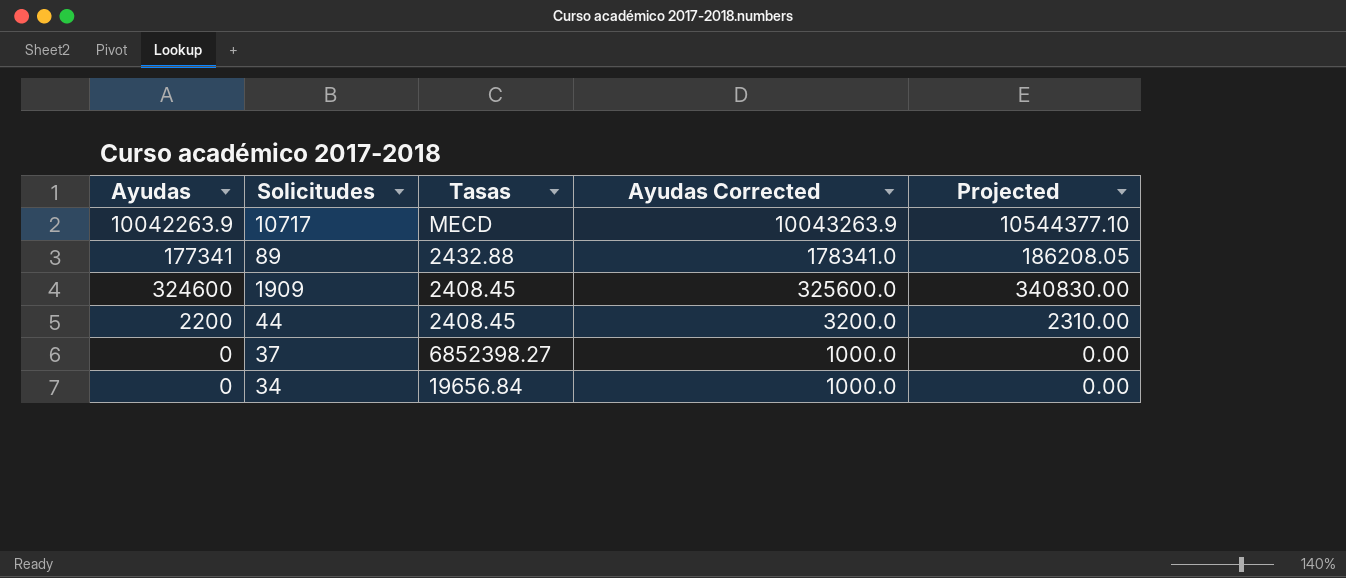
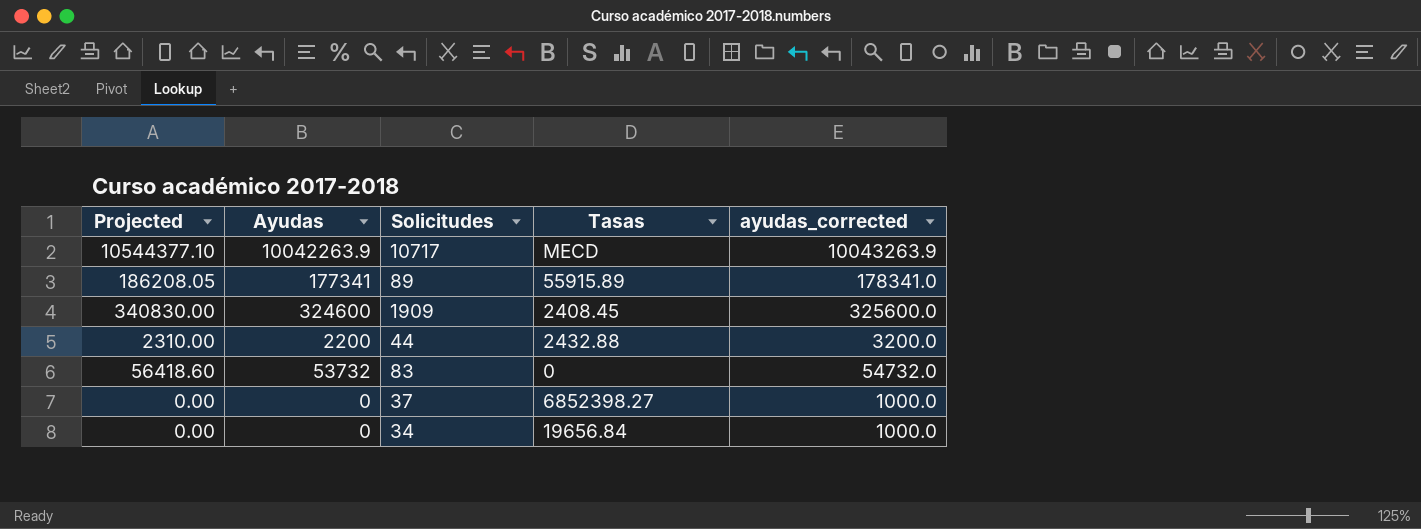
column Projected | position: 5 -> 1
column name: Ayudas Corrected -> ayudas_corrected
89 | Tasas: 2432.88 -> 55915.89
44 | Tasas: 2408.45 -> 2432.88
row 83: none -> 56418.60 | 53732 | 0 | 54732.0

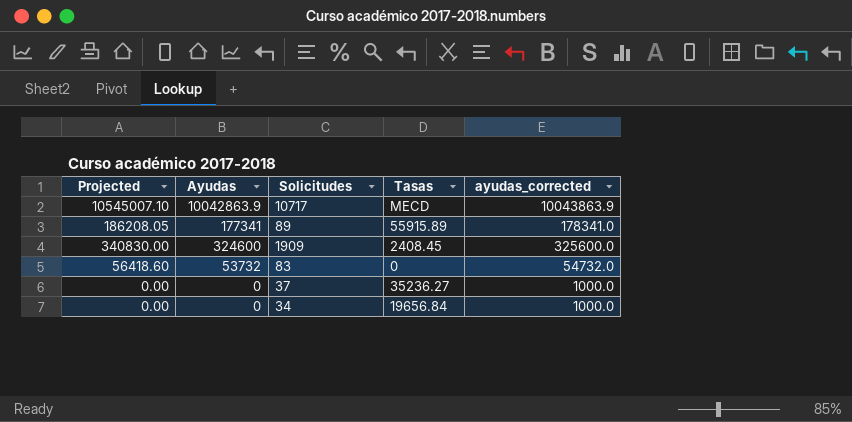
row 44: 2310.00 | 2200 | 2432.88 | 3200.0 -> none
10717 | Projected: 10544377.10 -> 10545007.10
10717 | Ayudas: 10042263.9 -> 10042863.9
10717 | ayudas_corrected: 10043263.9 -> 10043863.9
37 | Tasas: 6852398.27 -> 35236.27

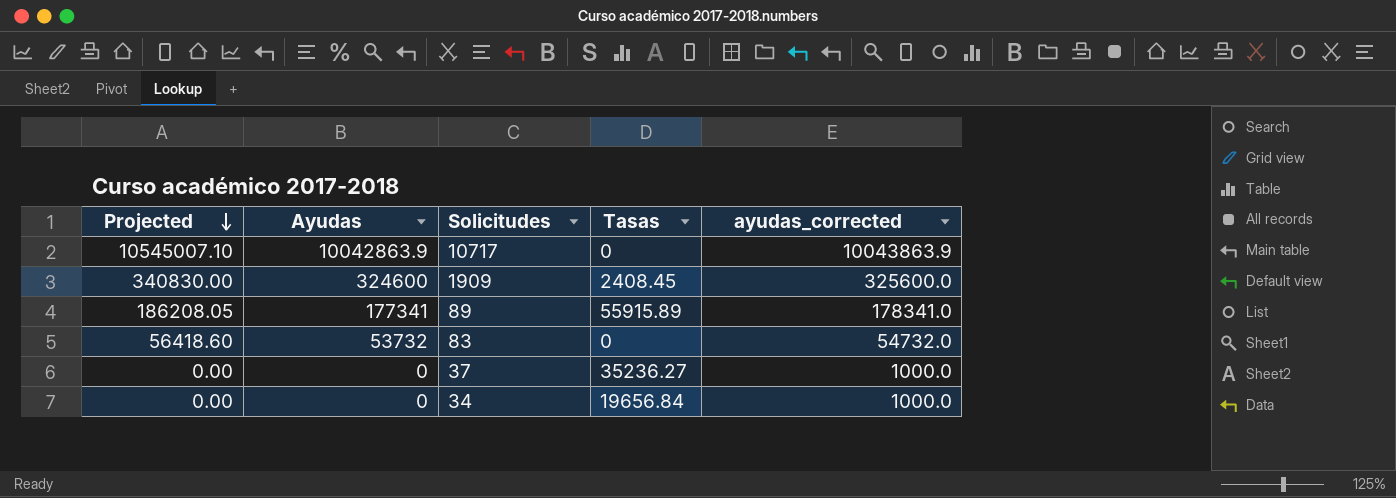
row order: none -> Projected descending
10717 | Tasas: MECD -> 0

